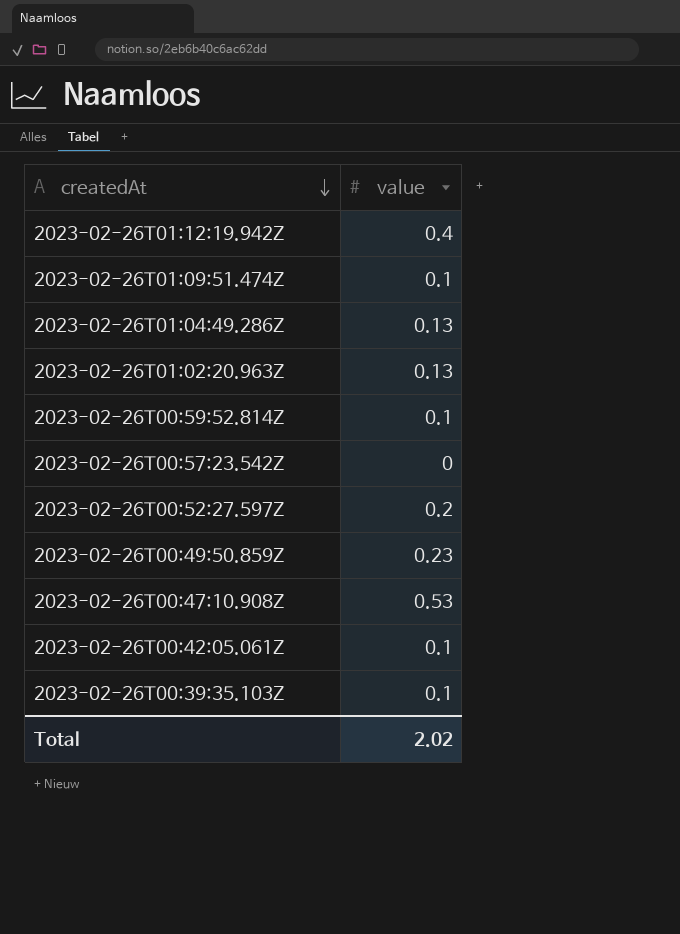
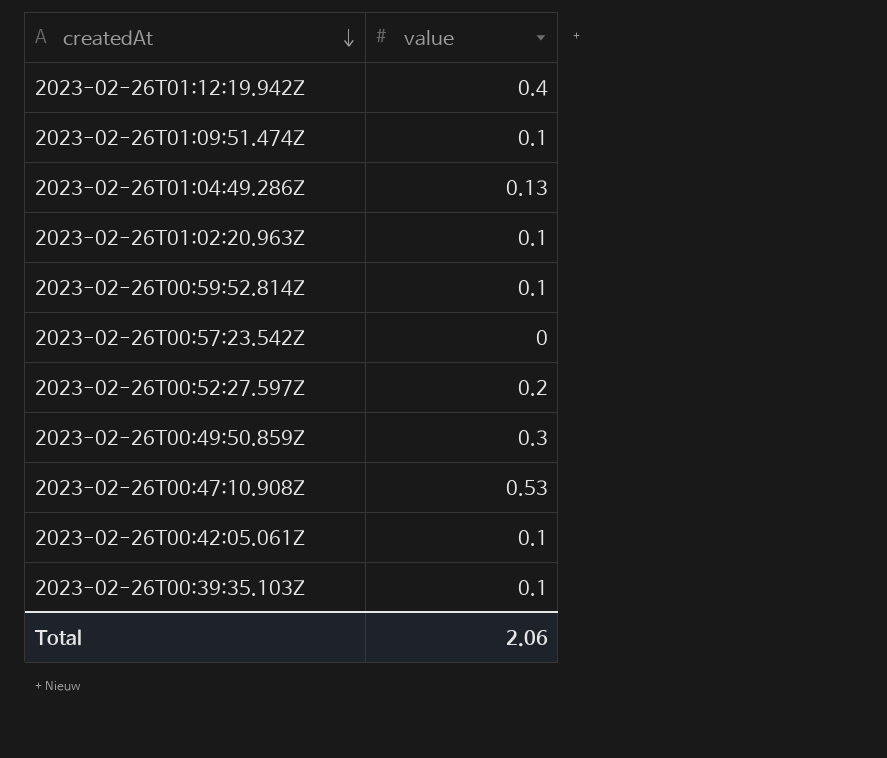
2023-02-26T01:02:20.963Z | value: 0.13 -> 0.1
2023-02-26T00:49:50.859Z | value: 0.23 -> 0.3
Total | value: 2.02 -> 2.06

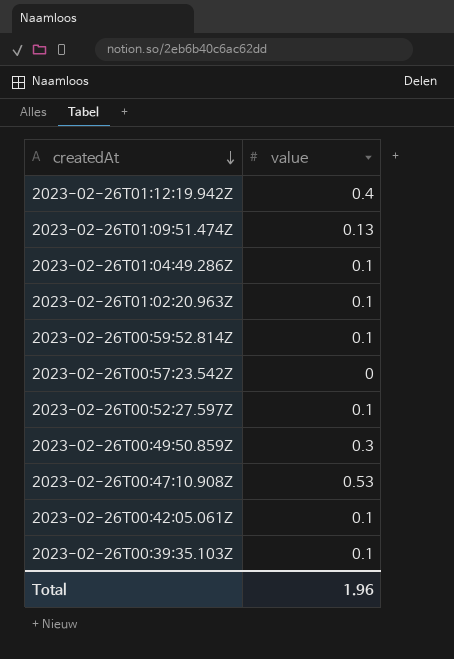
2023-02-26T01:09:51.474Z | value: 0.1 -> 0.13
2023-02-26T01:04:49.286Z | value: 0.13 -> 0.1
2023-02-26T00:52:27.597Z | value: 0.2 -> 0.1
Total | value: 2.06 -> 1.96

